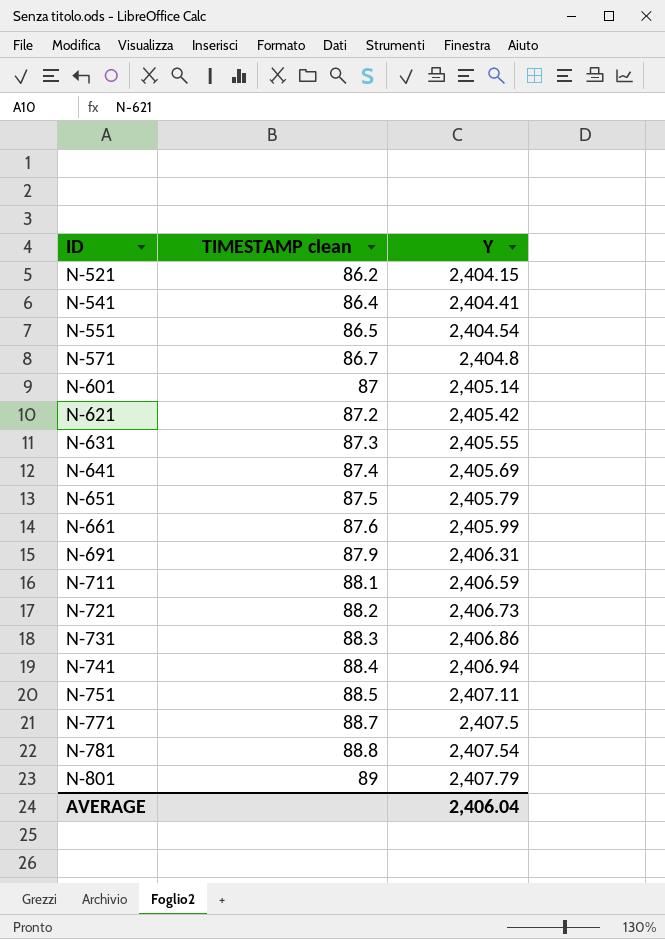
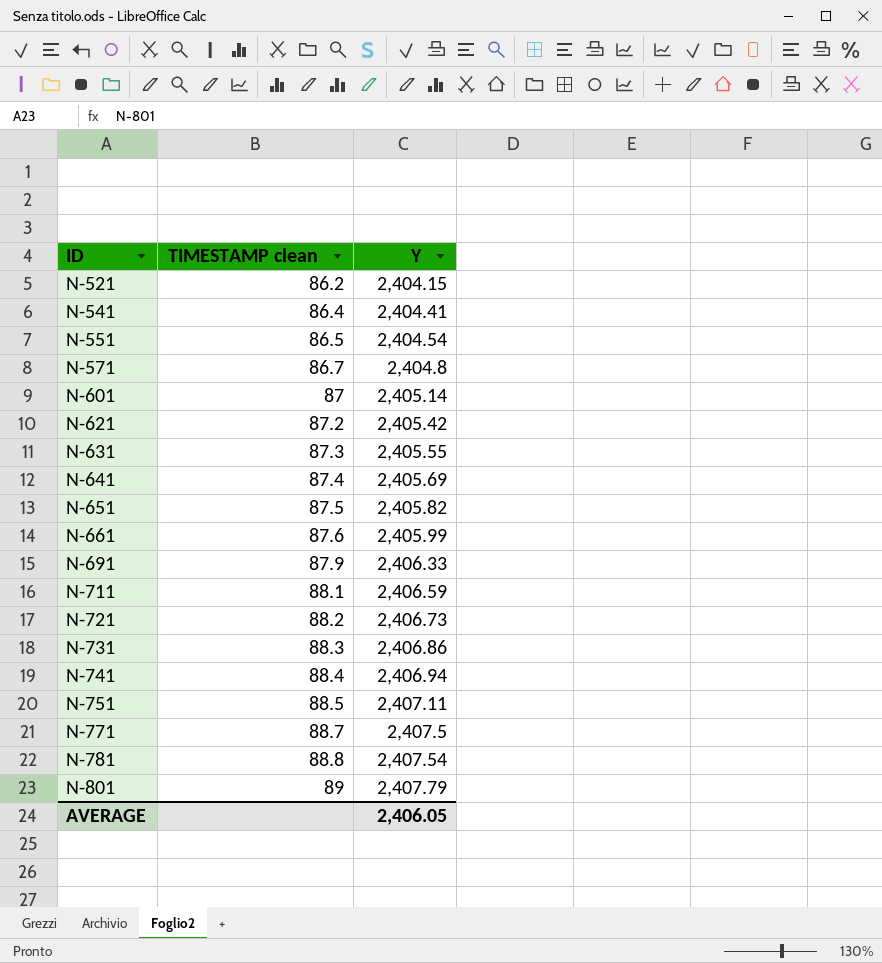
N-651 | Y: 2,405.79 -> 2,405.82
N-691 | Y: 2,406.31 -> 2,406.33
AVERAGE | Y: 2,406.04 -> 2,406.05

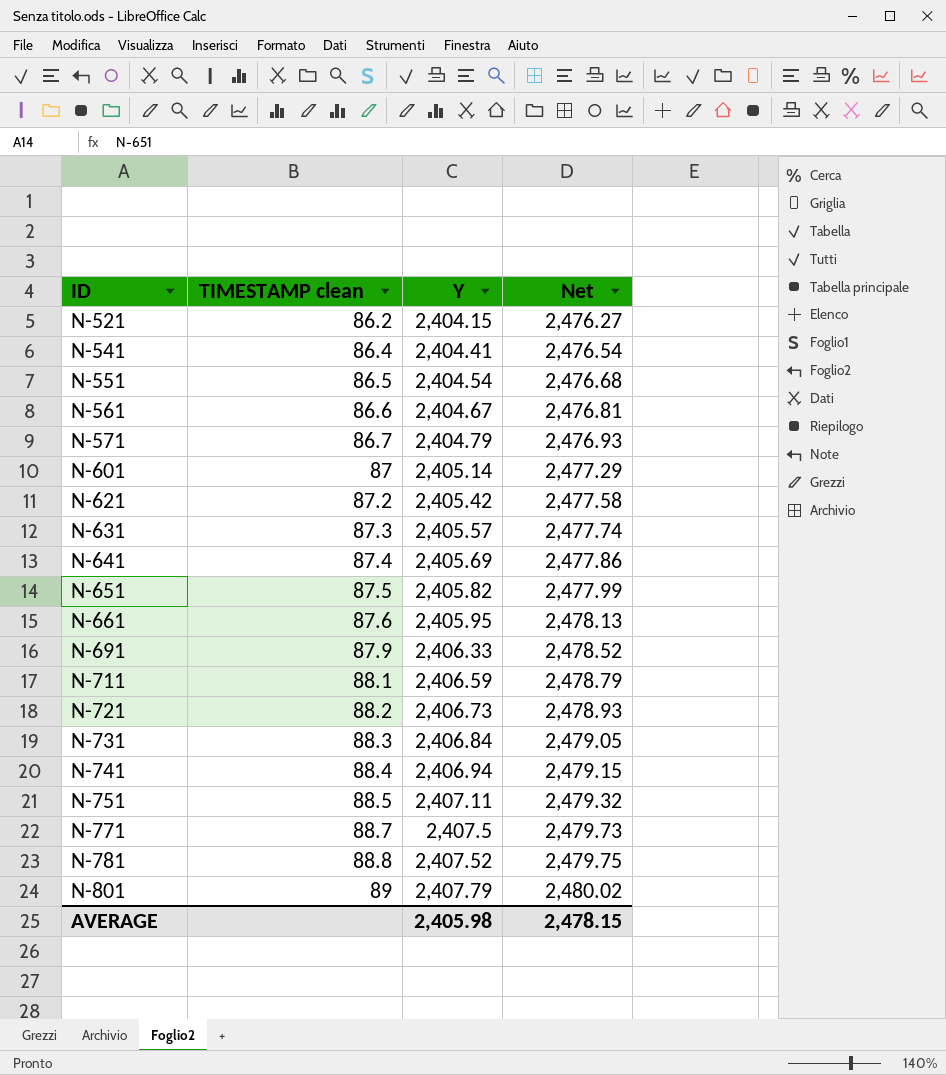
column Net | formula: none -> [Y] * 1.03
row N-561: none -> 86.6 | 2,404.67 | 2,476.81
N-571 | Y: 2,404.8 -> 2,404.79
N-631 | Y: 2,405.55 -> 2,405.57
N-661 | Y: 2,405.99 -> 2,405.95
N-731 | Y: 2,406.86 -> 2,406.84
N-781 | Y: 2,407.54 -> 2,407.52
AVERAGE | Y: 2,406.05 -> 2,405.98

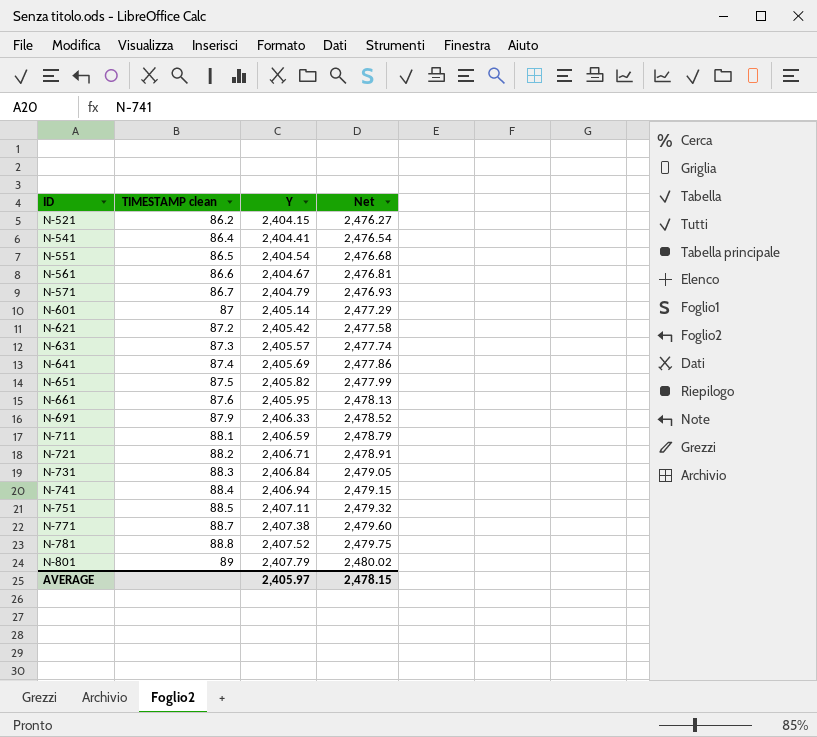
N-721 | Y: 2,406.73 -> 2,406.71
N-721 | Net: 2,478.93 -> 2,478.91
N-771 | Y: 2,407.5 -> 2,407.38
N-771 | Net: 2,479.73 -> 2,479.60
AVERAGE | Y: 2,405.98 -> 2,405.97

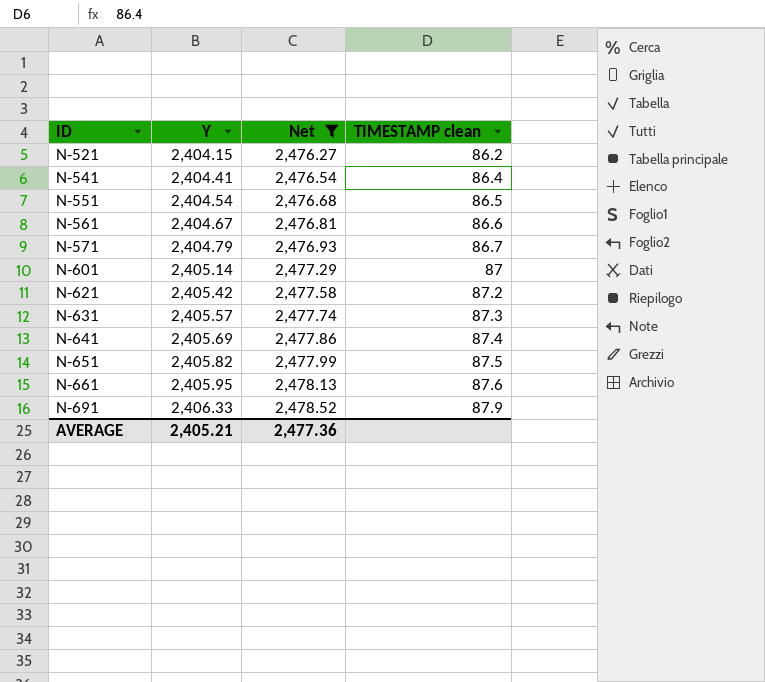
filter: none -> Net <= 2,478.52
column TIMESTAMP clean | position: 2 -> 4
AVERAGE | Y: 2,405.97 -> 2,405.21
AVERAGE | Net: 2,478.15 -> 2,477.36

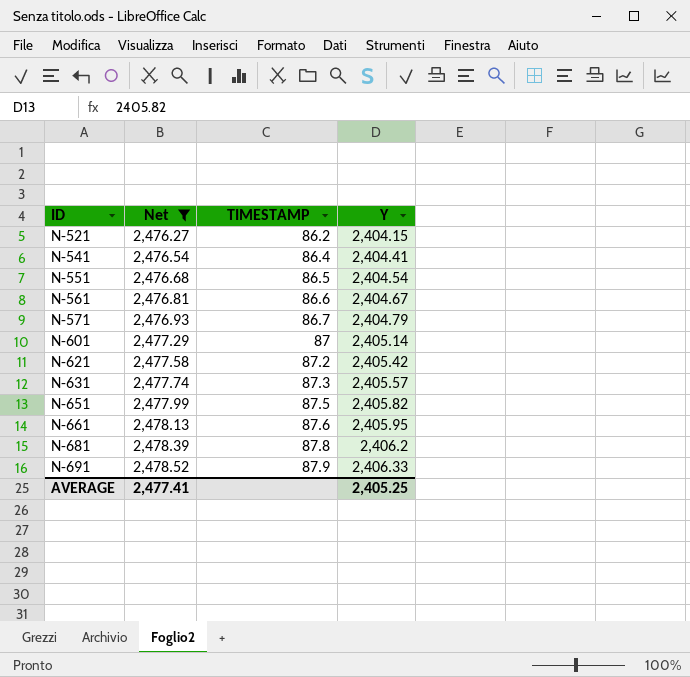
column name: TIMESTAMP clean -> TIMESTAMP
column Y | position: 2 -> 4
row N-641: 2,405.69 | 2,477.86 | 87.4 -> none
row N-681: none -> 2,478.39 | 87.8 | 2,406.2
AVERAGE | Net: 2,477.36 -> 2,477.41
AVERAGE | Y: 2,405.21 -> 2,405.25

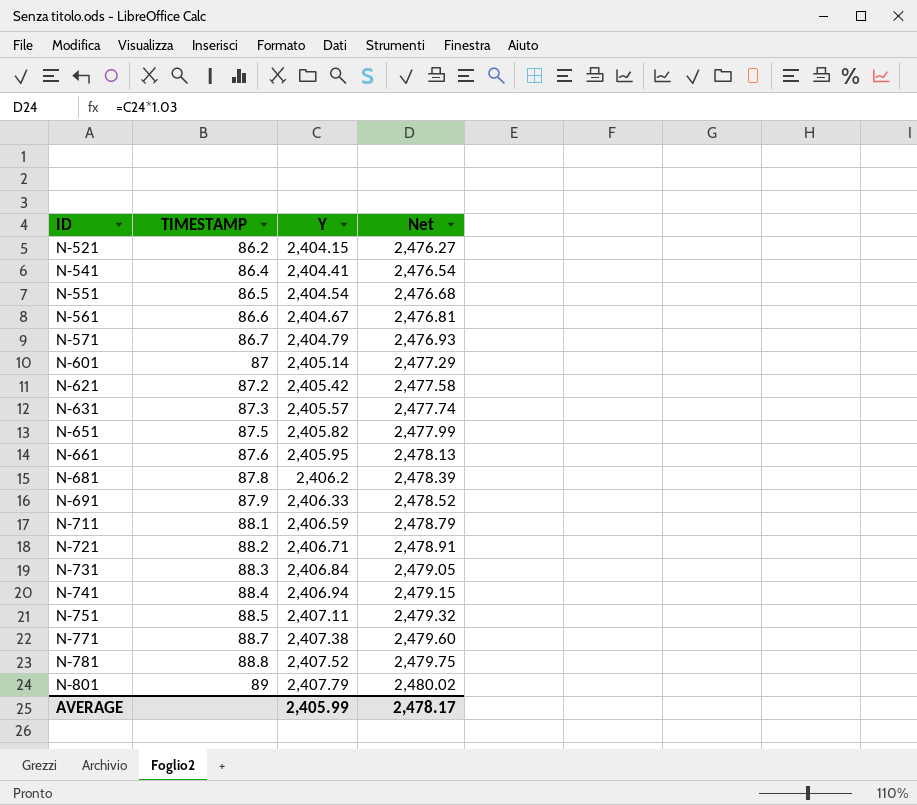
filter: Net <= 2,478.52 -> none
column Net | position: 2 -> 4
AVERAGE | Y: 2,405.25 -> 2,405.99
AVERAGE | Net: 2,477.41 -> 2,478.17

